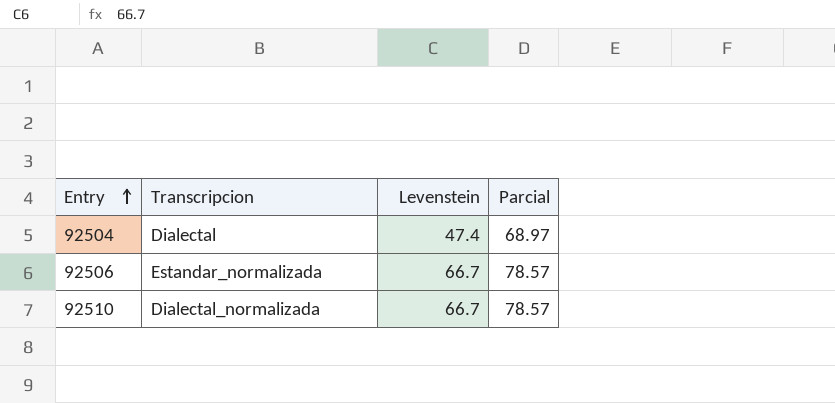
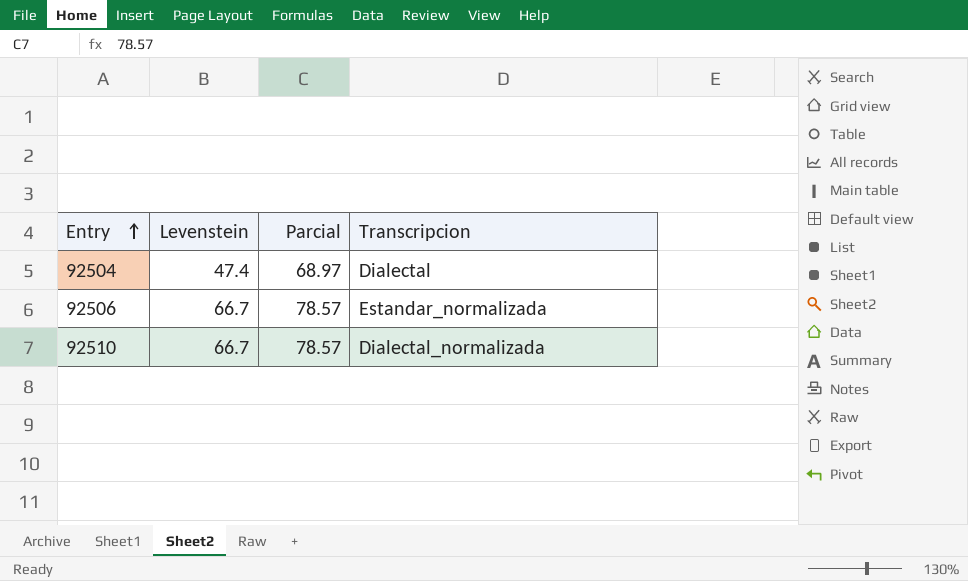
column Transcripcion | position: 2 -> 4

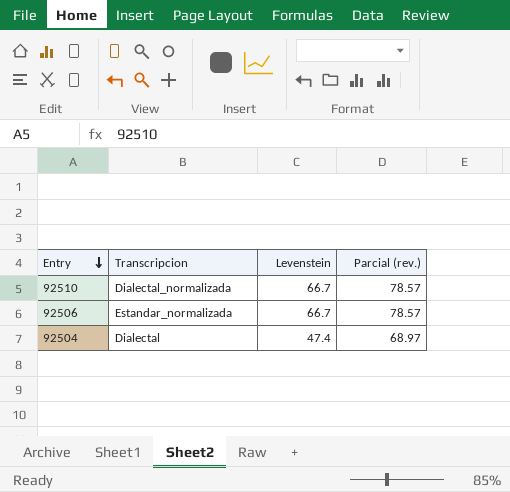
row order: Entry ascending -> Entry descending
column Transcripcion | position: 4 -> 2
column name: Parcial -> Parcial (rev.)

